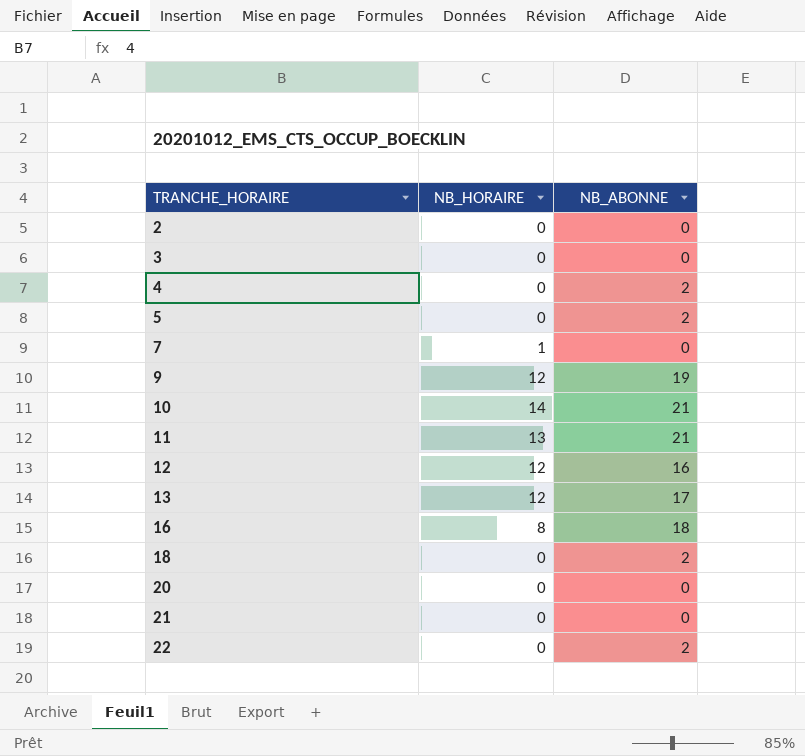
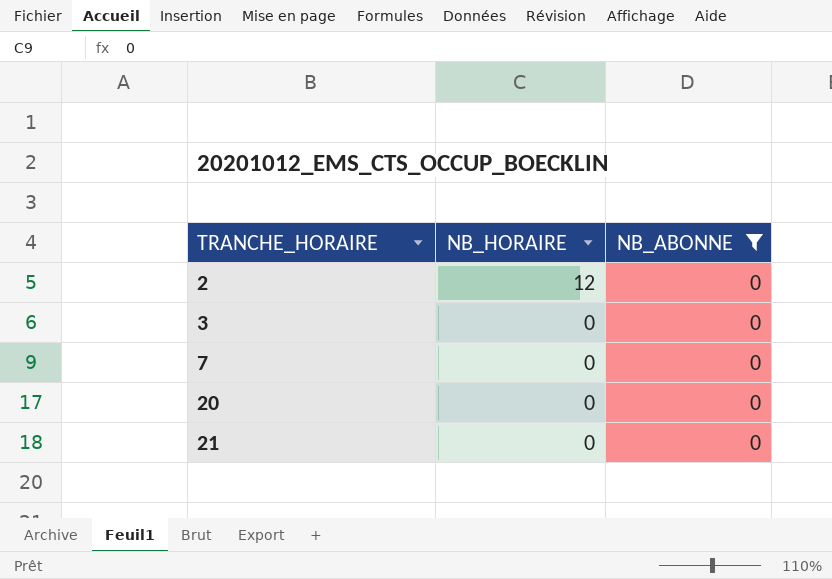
filter: none -> NB_ABONNE = 0
2 | NB_HORAIRE: 0 -> 12
7 | NB_HORAIRE: 1 -> 0

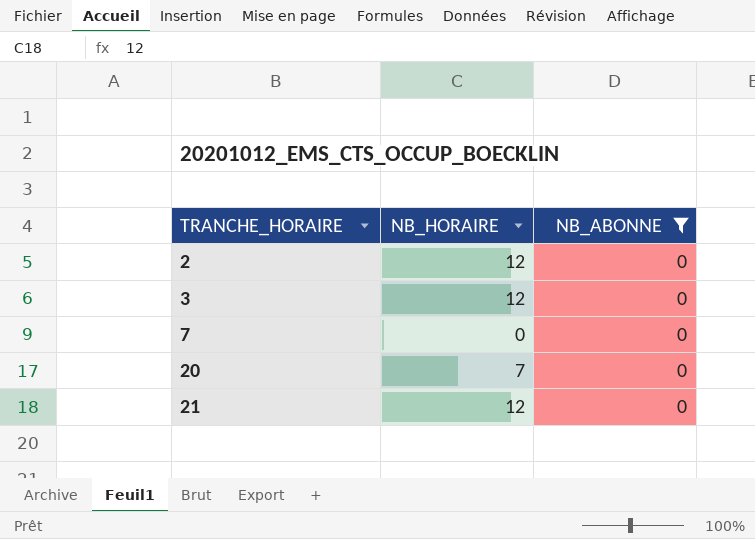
3 | NB_HORAIRE: 0 -> 12
20 | NB_HORAIRE: 0 -> 7
21 | NB_HORAIRE: 0 -> 12

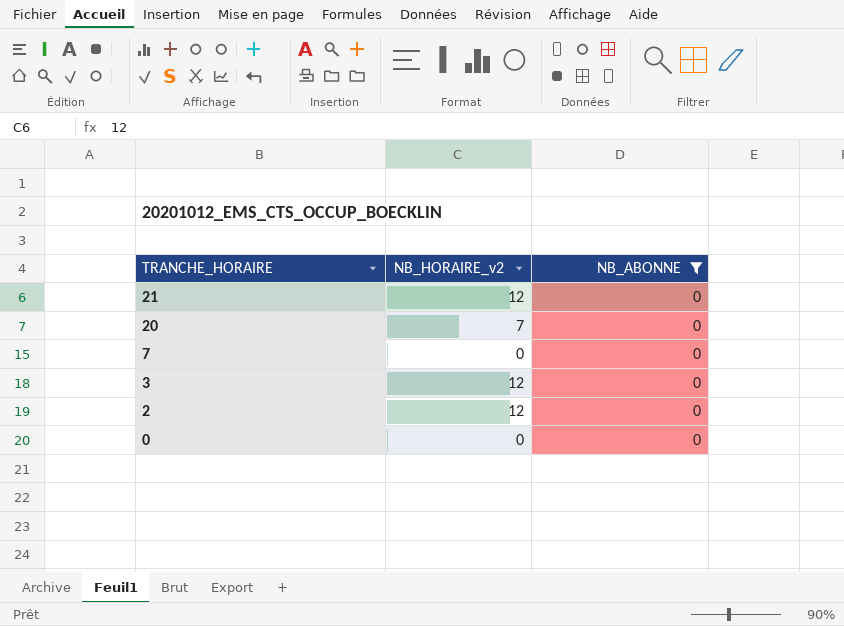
row order: TRANCHE_HORAIRE ascending -> TRANCHE_HORAIRE descending
column name: NB_HORAIRE -> NB_HORAIRE_v2
row 0: none -> 0 | 0

